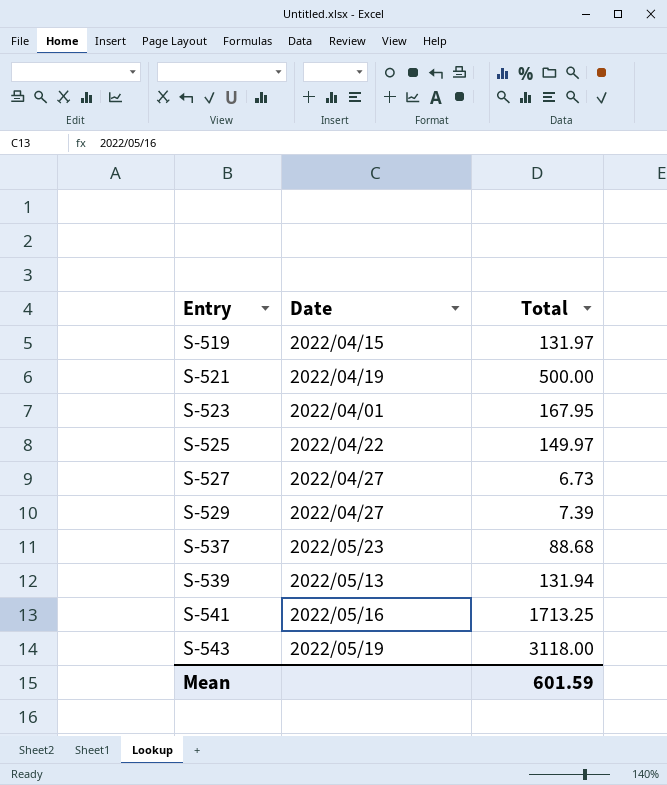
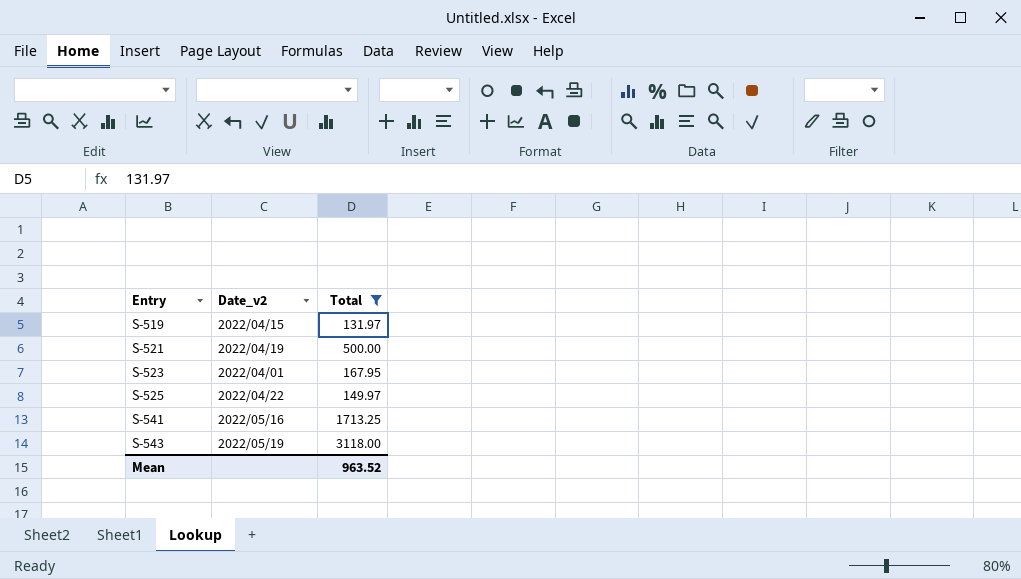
filter: none -> Total >= 131.97
column name: Date -> Date_v2
Mean | Total: 601.59 -> 963.52

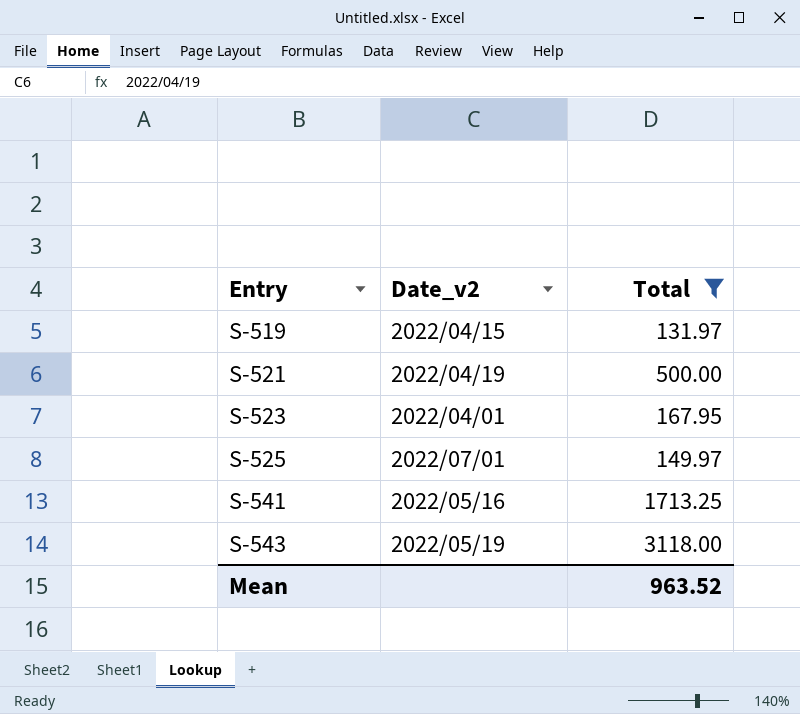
S-525 | Date_v2: 2022/04/22 -> 2022/07/01

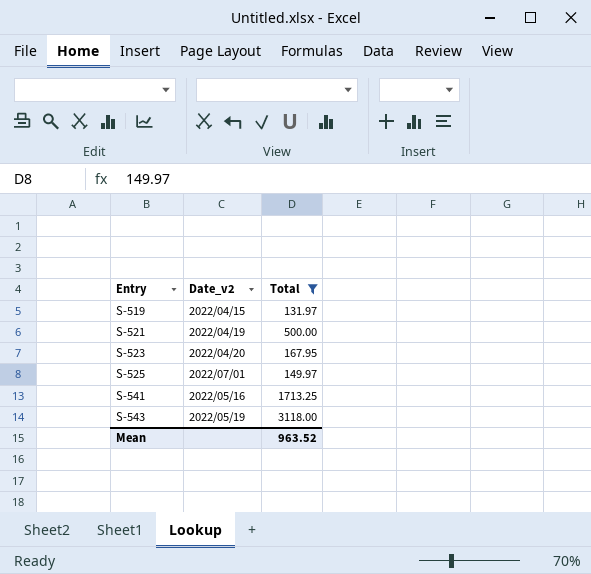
S-523 | Date_v2: 2022/04/01 -> 2022/04/20

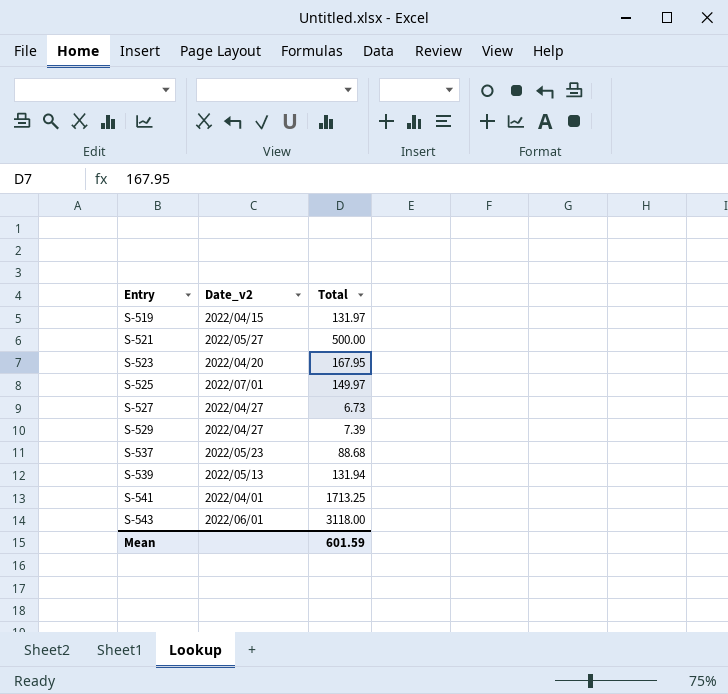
filter: Total >= 131.97 -> none
S-521 | Date_v2: 2022/04/19 -> 2022/05/27
S-541 | Date_v2: 2022/05/16 -> 2022/04/01
S-543 | Date_v2: 2022/05/19 -> 2022/06/01
Mean | Total: 963.52 -> 601.59

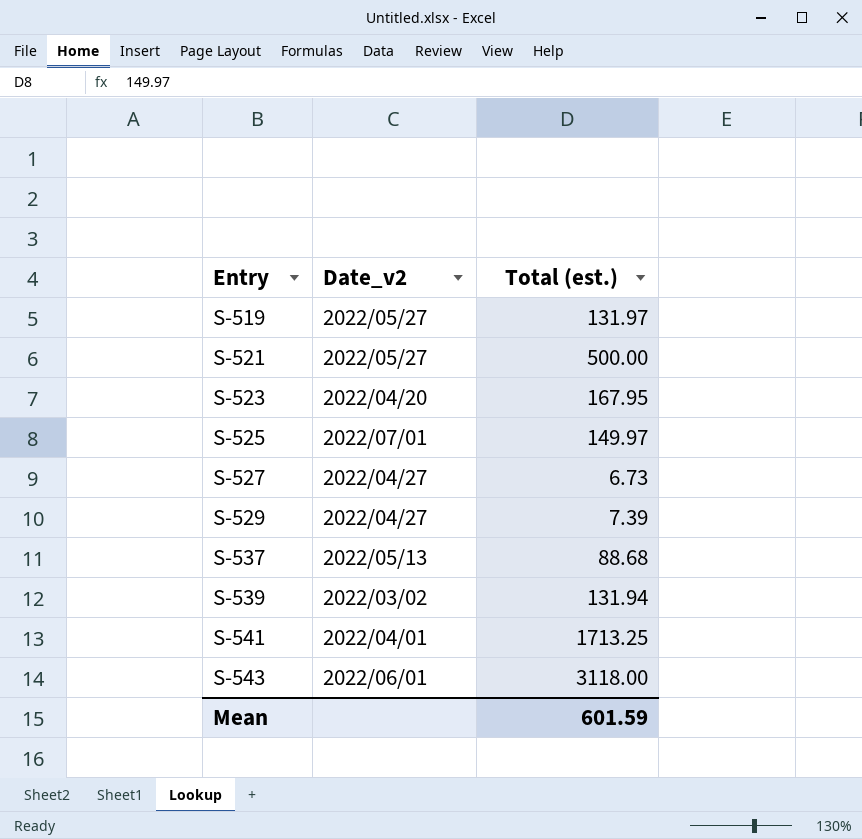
column name: Total -> Total (est.)
S-519 | Date_v2: 2022/04/15 -> 2022/05/27
S-537 | Date_v2: 2022/05/23 -> 2022/05/13
S-539 | Date_v2: 2022/05/13 -> 2022/03/02

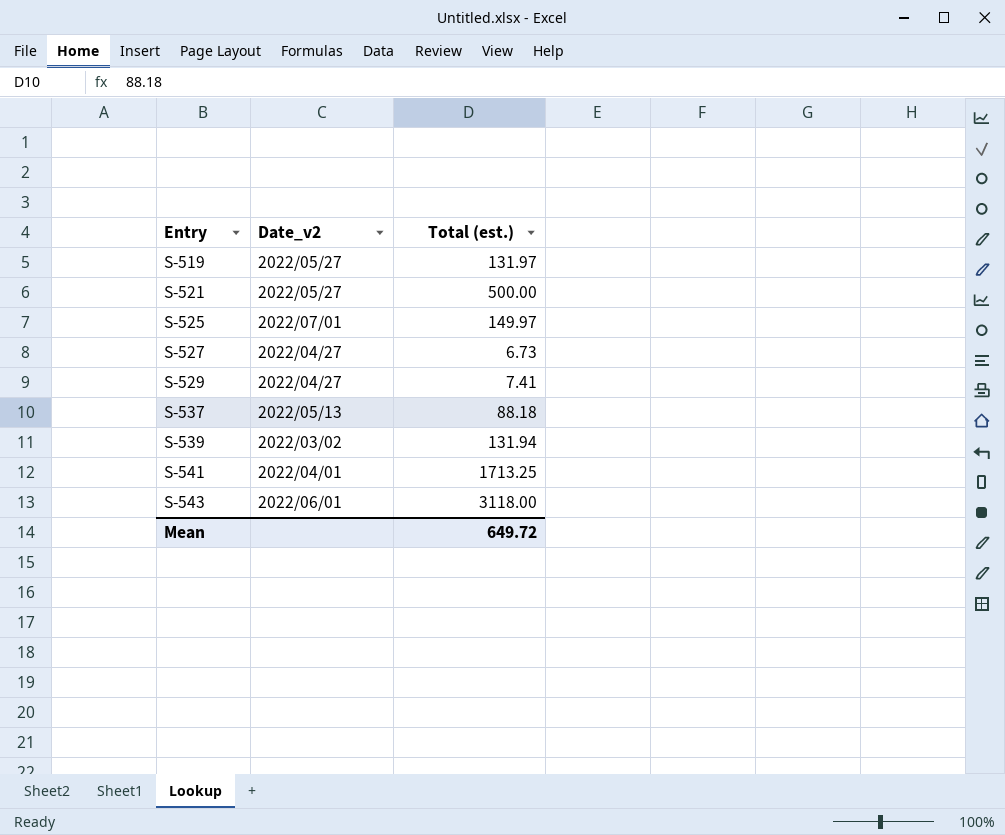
row S-523: 2022/04/20 | 167.95 -> none
S-529 | Total (est.): 7.39 -> 7.41
S-537 | Total (est.): 88.68 -> 88.18
Mean | Total (est.): 601.59 -> 649.72

